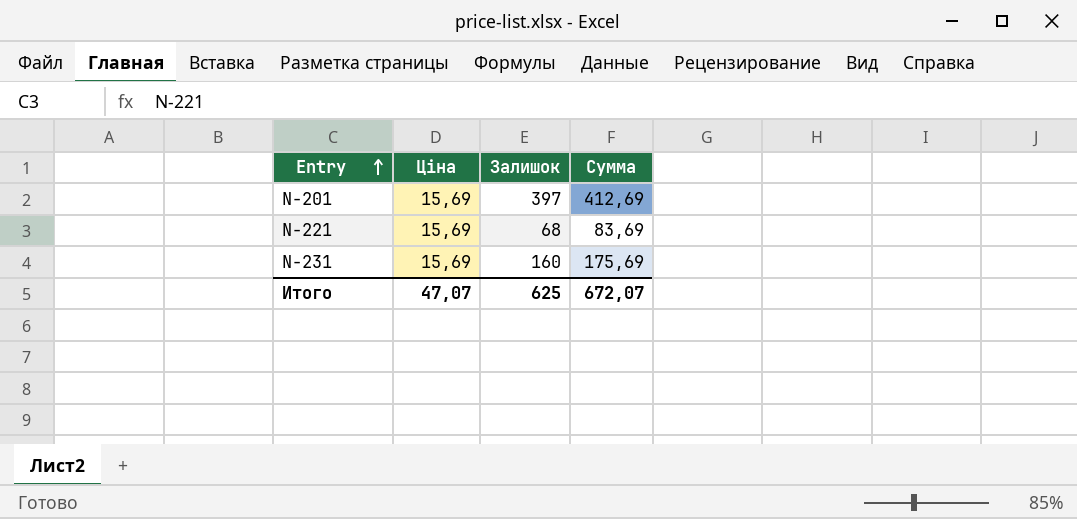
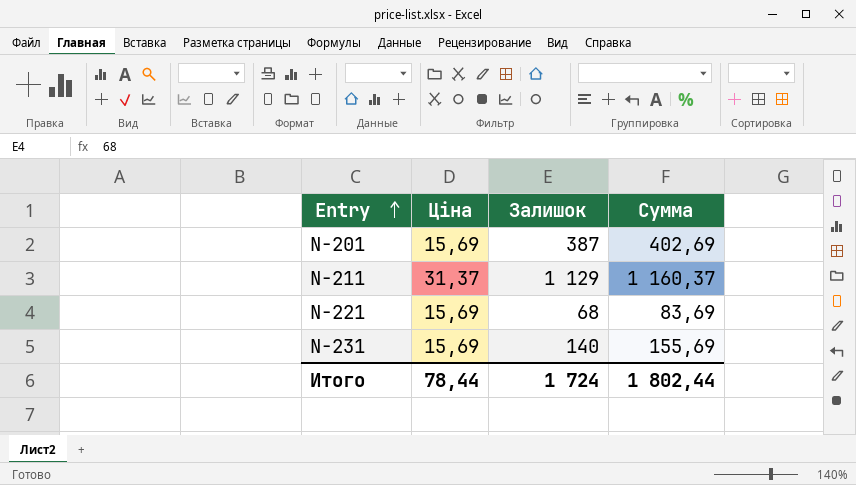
N-201 | Залишок: 397 -> 387
N-201 | Сумма: 412,69 -> 402,69
row N-211: none -> 31,37 | 1 129 | 1 160,37
N-231 | Залишок: 160 -> 140
N-231 | Сумма: 175,69 -> 155,69
Итого | Ціна: 47,07 -> 78,44
Итого | Залишок: 625 -> 1 724
Итого | Сумма: 672,07 -> 1 802,44

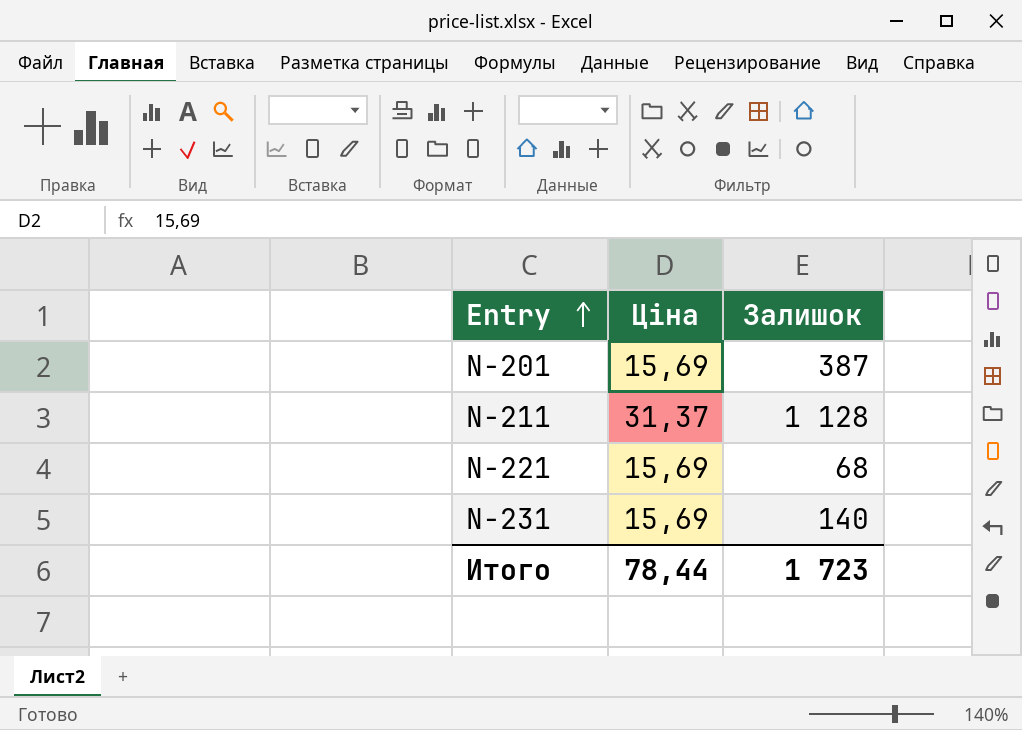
column Сумма | formula: [Ціна] + [Залишок] -> none
N-211 | Залишок: 1 129 -> 1 128
Итого | Залишок: 1 724 -> 1 723

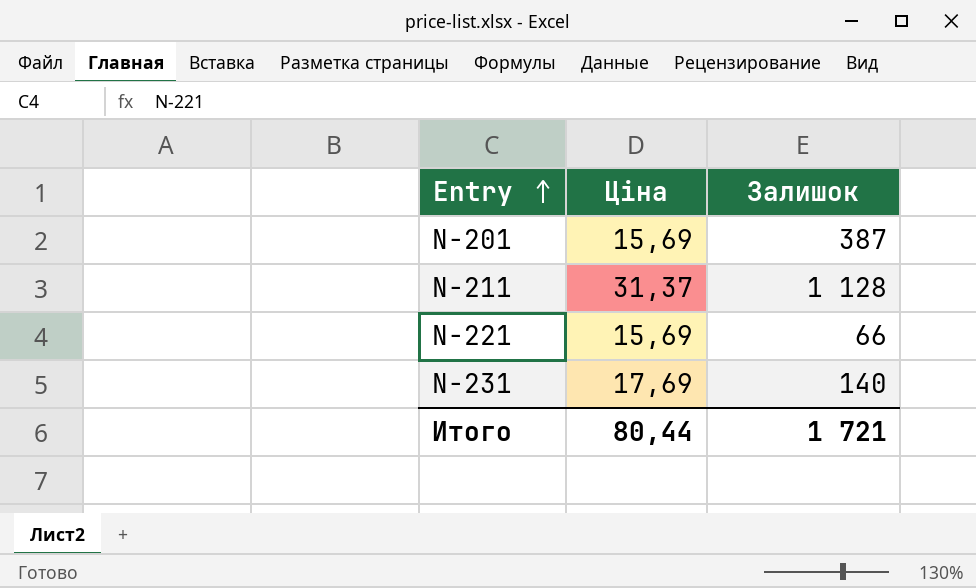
N-221 | Залишок: 68 -> 66
N-231 | Ціна: 15,69 -> 17,69
Итого | Ціна: 78,44 -> 80,44
Итого | Залишок: 1 723 -> 1 721

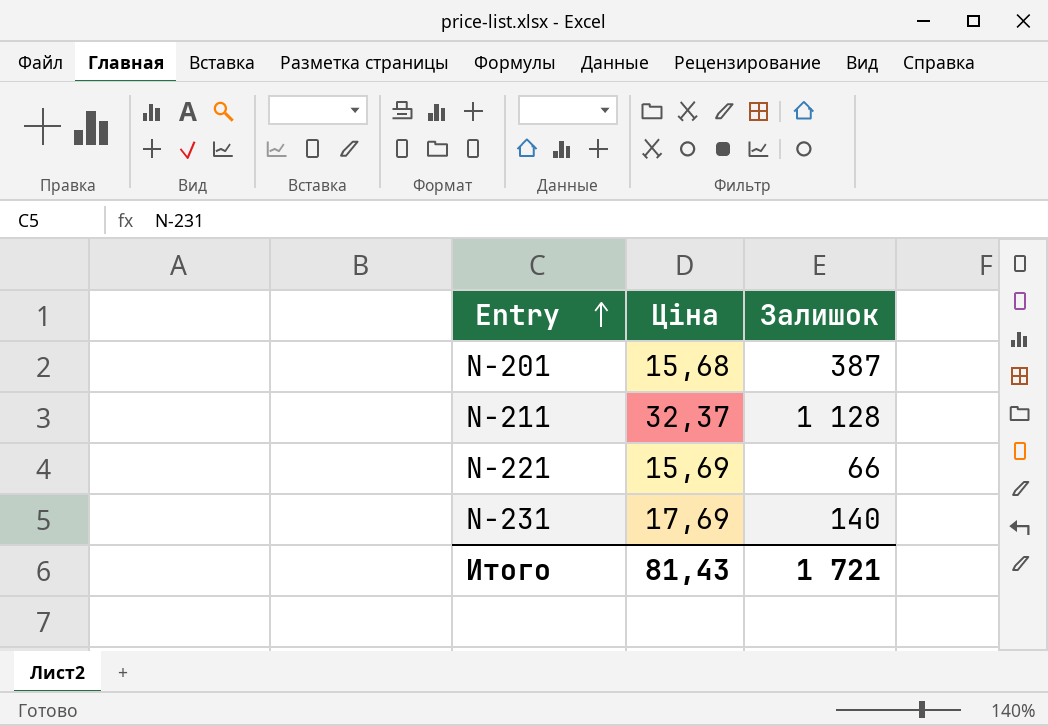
N-201 | Ціна: 15,69 -> 15,68
N-211 | Ціна: 31,37 -> 32,37
Итого | Ціна: 80,44 -> 81,43

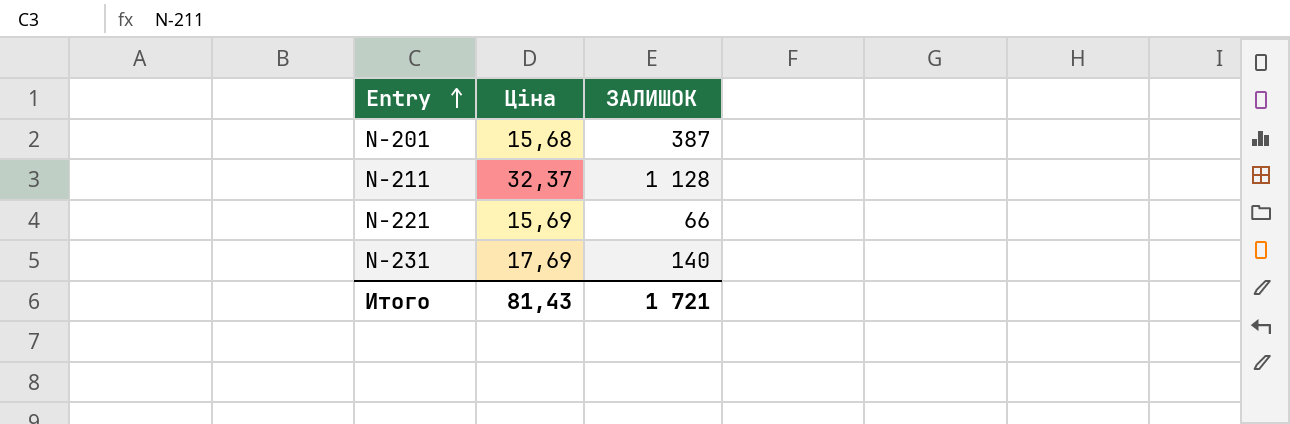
column name: Залишок -> ЗАЛИШОК

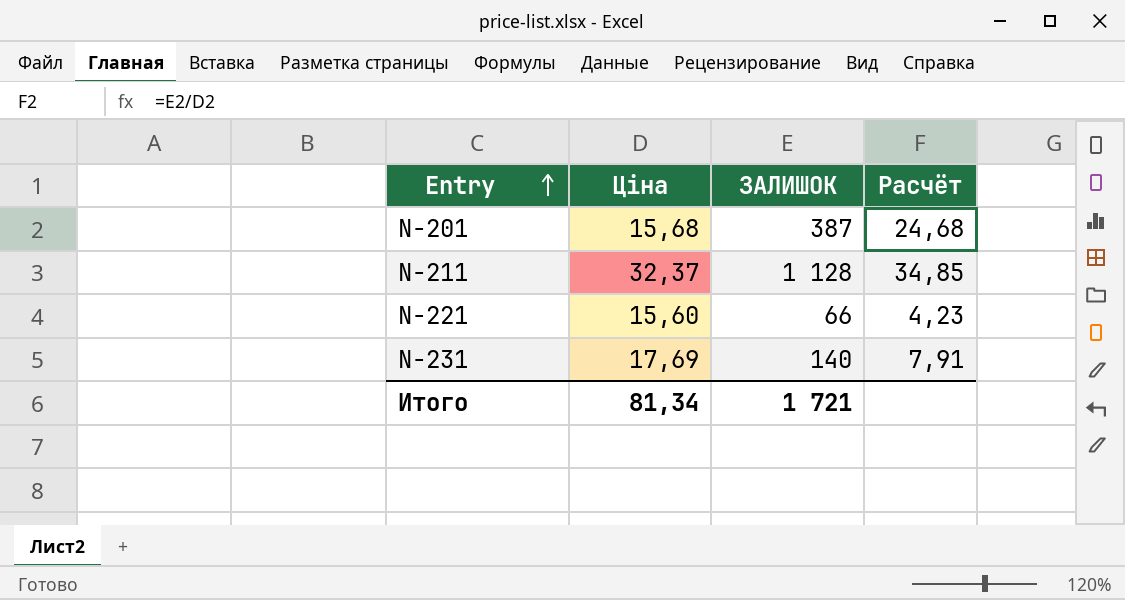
column Расчёт | formula: none -> [ЗАЛИШОК] / [Ціна]
N-221 | Ціна: 15,69 -> 15,60
Итого | Ціна: 81,43 -> 81,34

